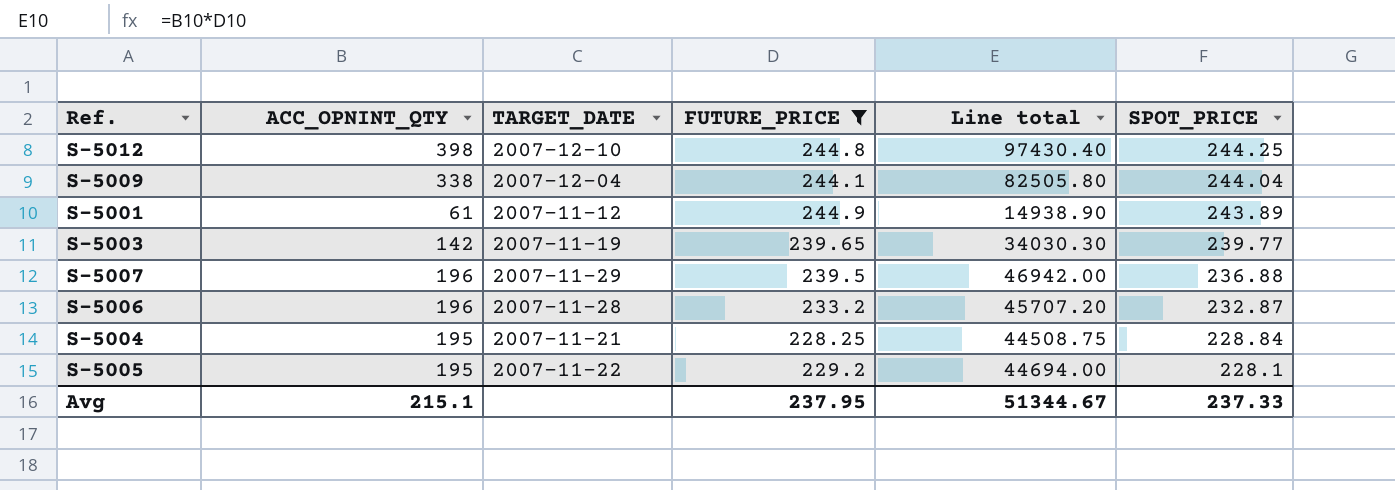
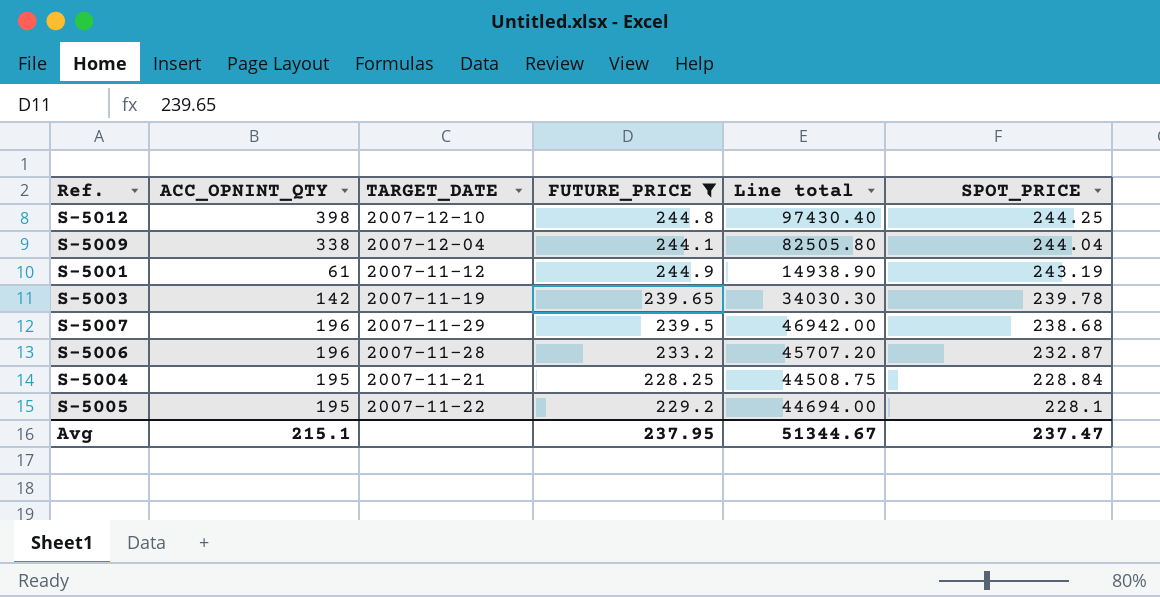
S-5001 | SPOT_PRICE: 243.89 -> 243.19
S-5003 | SPOT_PRICE: 239.77 -> 239.78
S-5007 | SPOT_PRICE: 236.88 -> 238.68
Avg | SPOT_PRICE: 237.33 -> 237.47

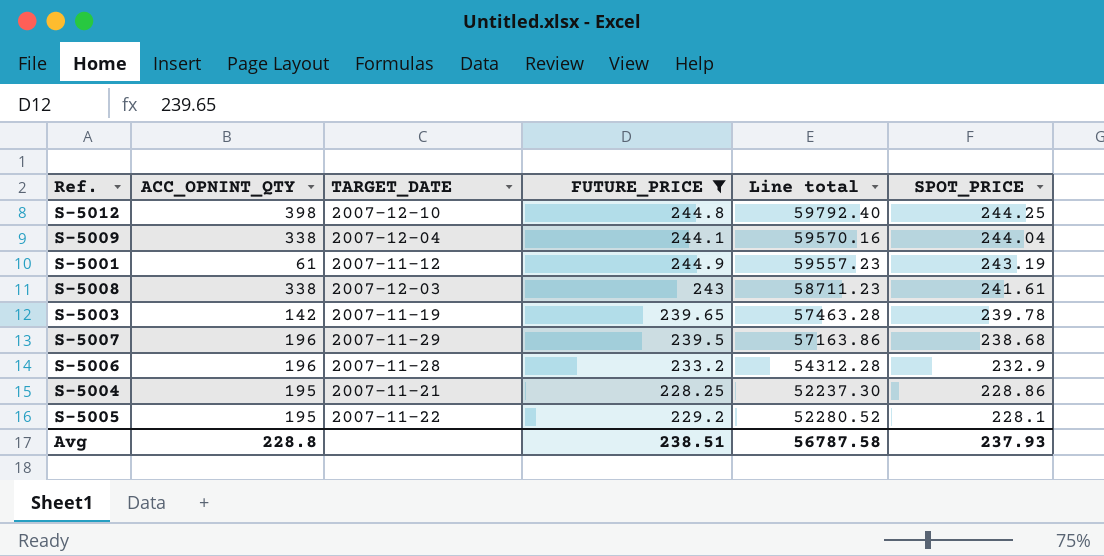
column Line total | formula: [ACC_OPNINT_QTY] * [FUTURE_PRICE] -> [FUTURE_PRICE] * [SPOT_PRICE]
row S-5008: none -> 338 | 2007-12-03 | 243 | 58711.23 | 241.61
S-5006 | SPOT_PRICE: 232.87 -> 232.9
S-5004 | SPOT_PRICE: 228.84 -> 228.86
Avg | ACC_OPNINT_QTY: 215.1 -> 228.8
Avg | FUTURE_PRICE: 237.95 -> 238.51
Avg | Line total: 51344.67 -> 56787.58
Avg | SPOT_PRICE: 237.47 -> 237.93

